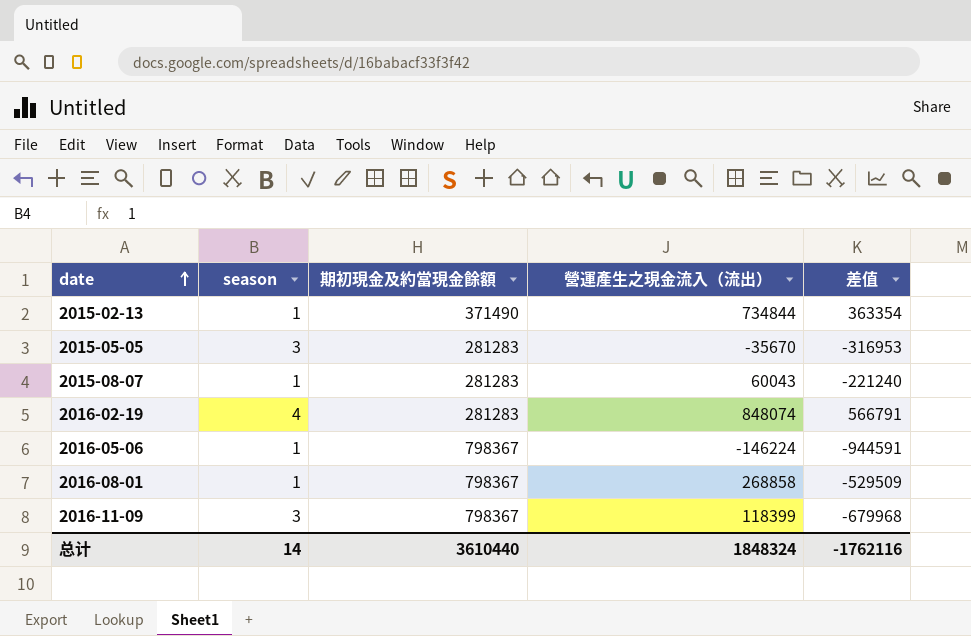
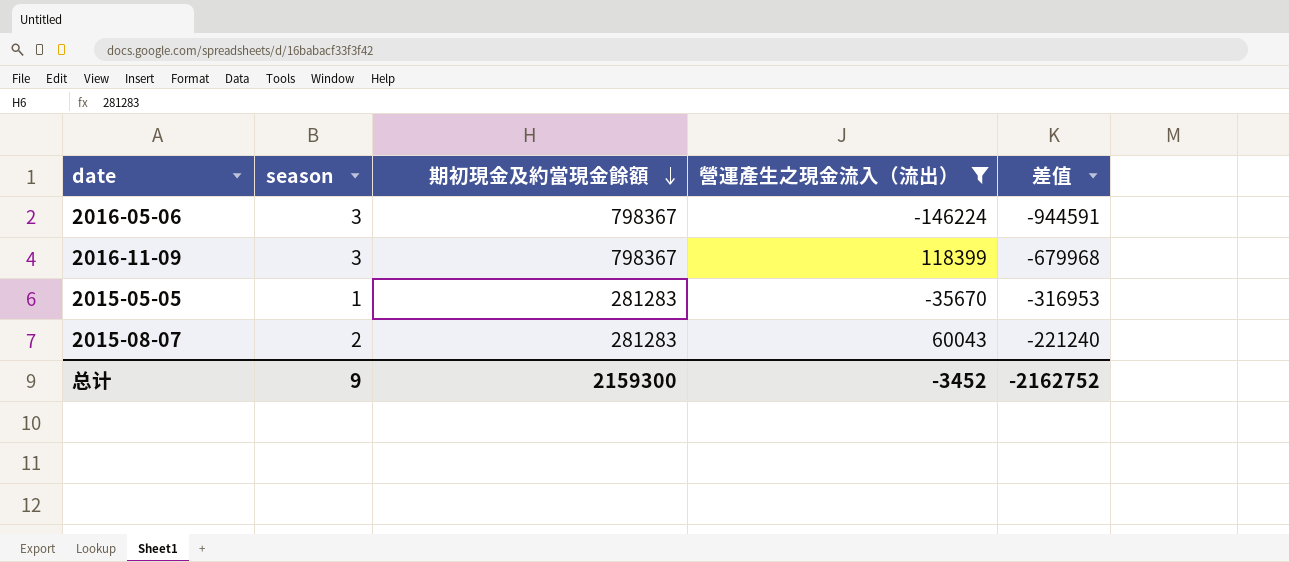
filter: none -> 營運產生之現金流入（流出） <= 118399
row order: date ascending -> 期初現金及約當現金餘額 descending
2016-05-06 | season: 1 -> 3
2015-05-05 | season: 3 -> 1
2015-08-07 | season: 1 -> 2
总计 | season: 14 -> 9
总计 | 期初現金及約當現金餘額: 3610440 -> 2159300
总计 | 營運產生之現金流入（流出）: 1848324 -> -3452
总计 | 差值: -1762116 -> -2162752

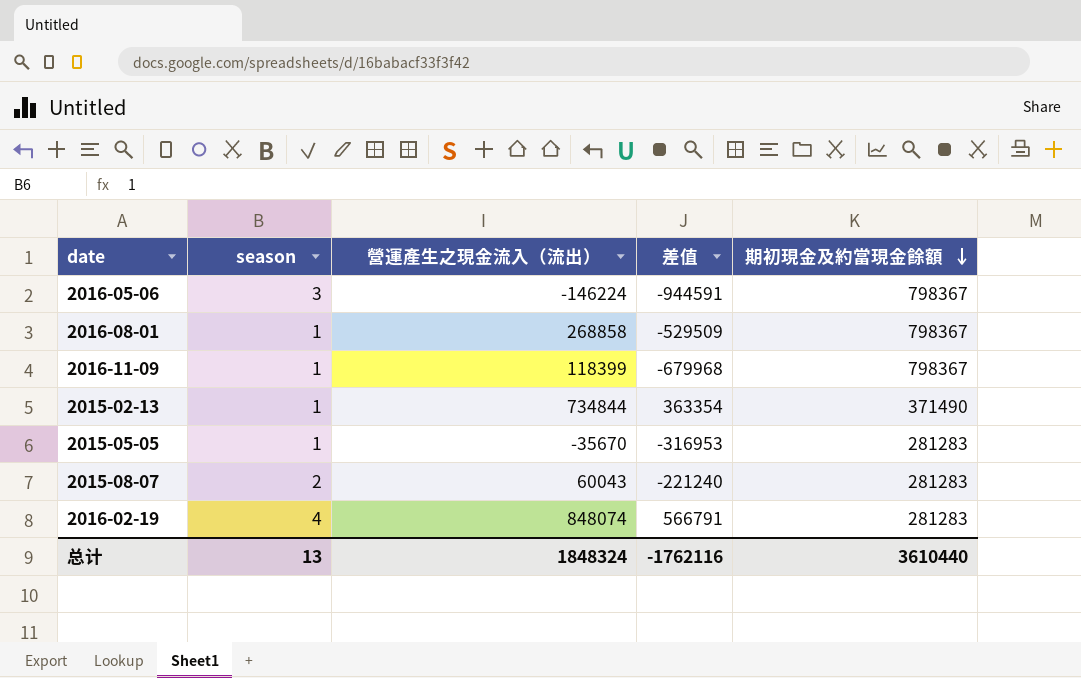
filter: 營運產生之現金流入（流出） <= 118399 -> none
column 期初現金及約當現金餘額 | position: 3 -> 5
2016-11-09 | season: 3 -> 1
总计 | season: 9 -> 13
总计 | 營運產生之現金流入（流出）: -3452 -> 1848324
总计 | 差值: -2162752 -> -1762116
总计 | 期初現金及約當現金餘額: 2159300 -> 3610440

